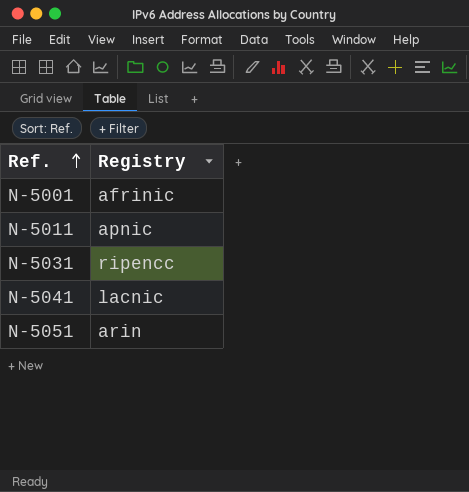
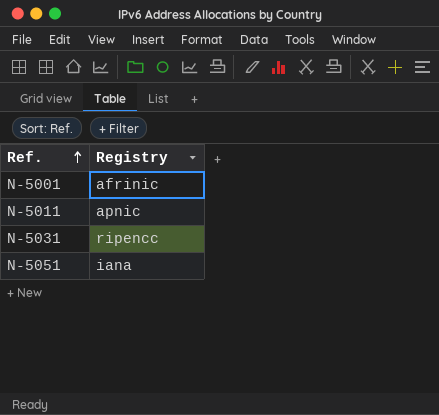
row N-5041: lacnic -> none
N-5051 | Registry: arin -> iana

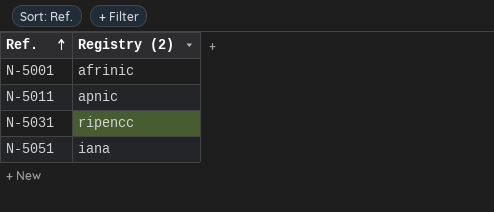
column name: Registry -> Registry (2)

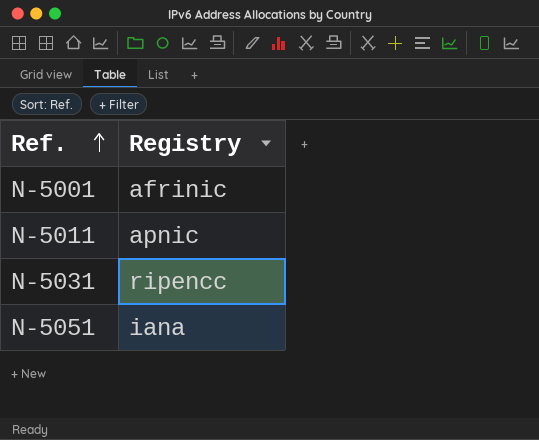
column name: Registry (2) -> Registry

